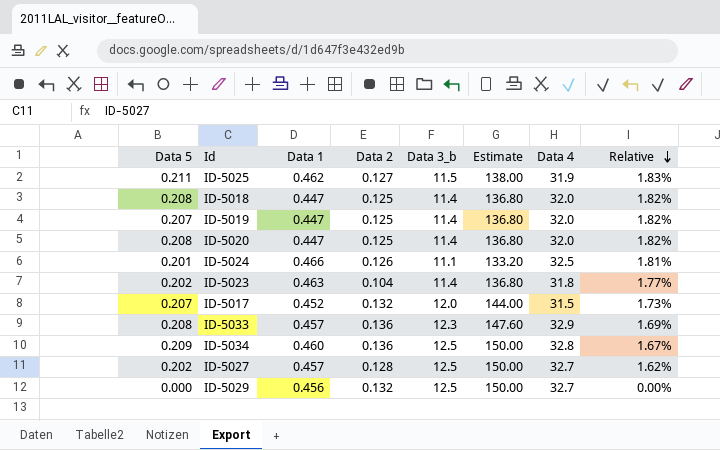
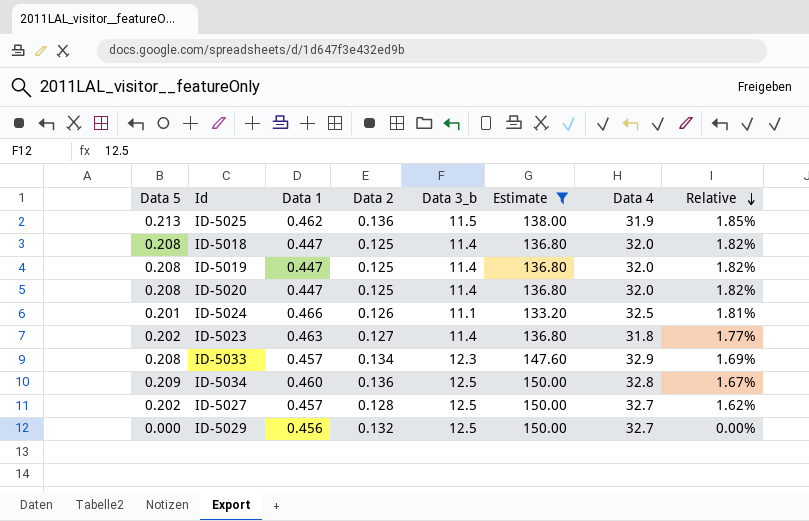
filter: none -> Estimate != 144.00
ID-5025 | Data 5: 0.211 -> 0.213
ID-5025 | Data 2: 0.127 -> 0.136
ID-5025 | Relative: 1.83% -> 1.85%
ID-5019 | Data 5: 0.207 -> 0.208
ID-5023 | Data 2: 0.104 -> 0.127
ID-5033 | Data 2: 0.136 -> 0.134

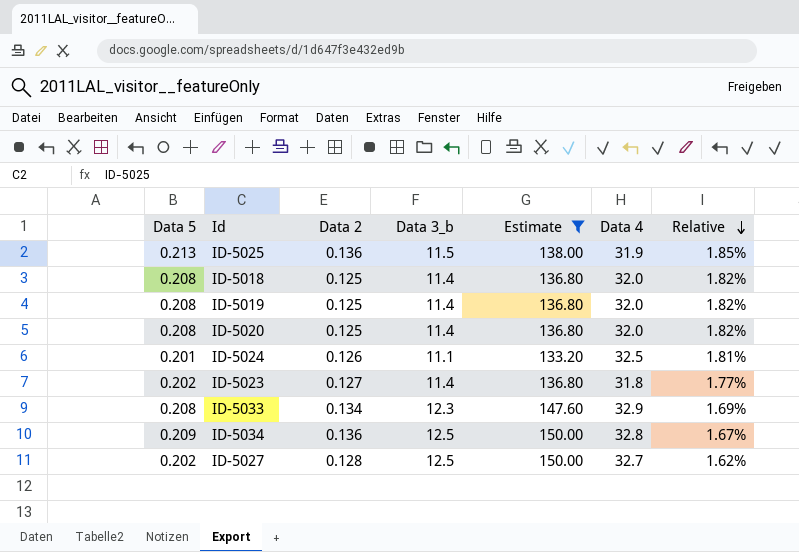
column Data 1 | position: 3 -> none
row ID-5029: 0.000 | 0.456 | 0.132 | 12.5 | 150.00 | 32.7 | 0.00% -> none

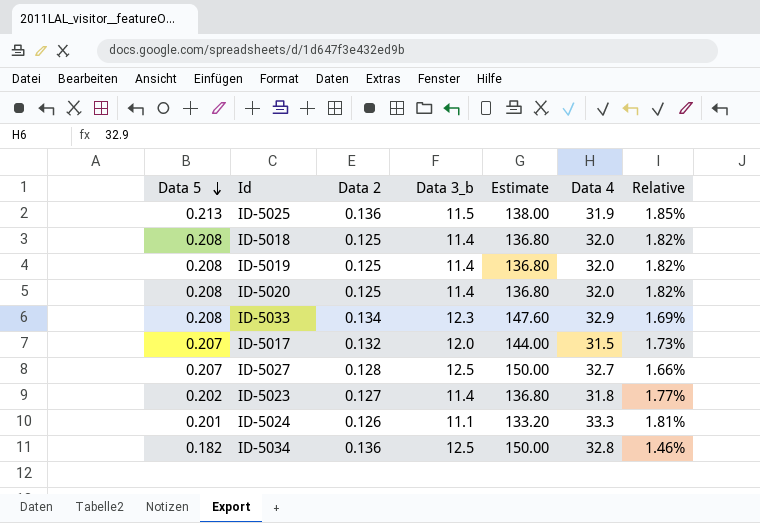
filter: Estimate != 144.00 -> none
row order: Relative descending -> Data 5 descending
ID-5027 | Data 5: 0.202 -> 0.207
ID-5027 | Relative: 1.62% -> 1.66%
ID-5024 | Data 4: 32.5 -> 33.3
ID-5034 | Data 5: 0.209 -> 0.182
ID-5034 | Relative: 1.67% -> 1.46%

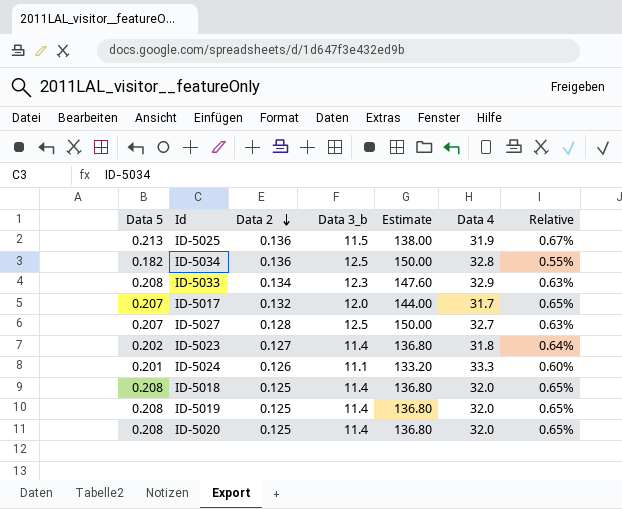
row order: Data 5 descending -> Data 2 descending
column Relative | formula: [Data 5] / [Data 3_b] -> [Data 5] / [Data 4]
ID-5017 | Data 4: 31.5 -> 31.7

